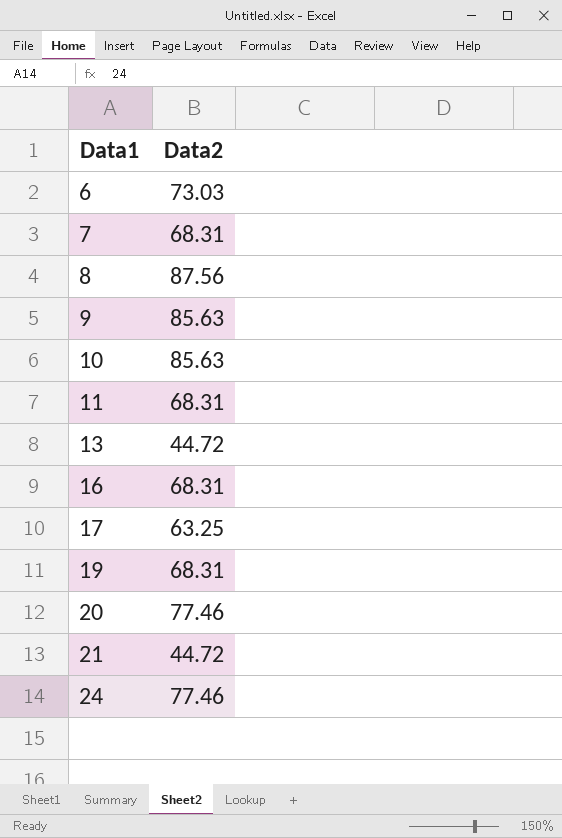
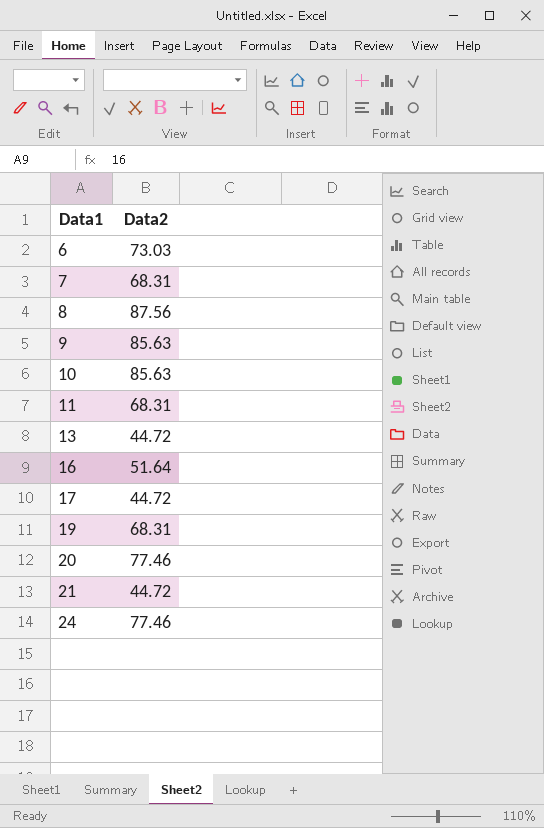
16 | Data2: 68.31 -> 51.64
17 | Data2: 63.25 -> 44.72

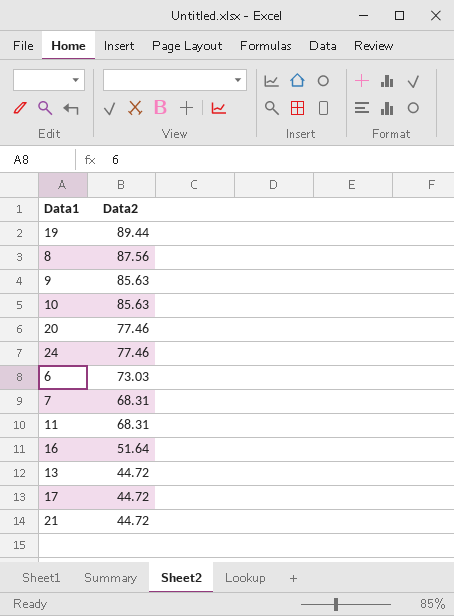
row order: Data1 ascending -> Data2 descending
19 | Data2: 68.31 -> 89.44

